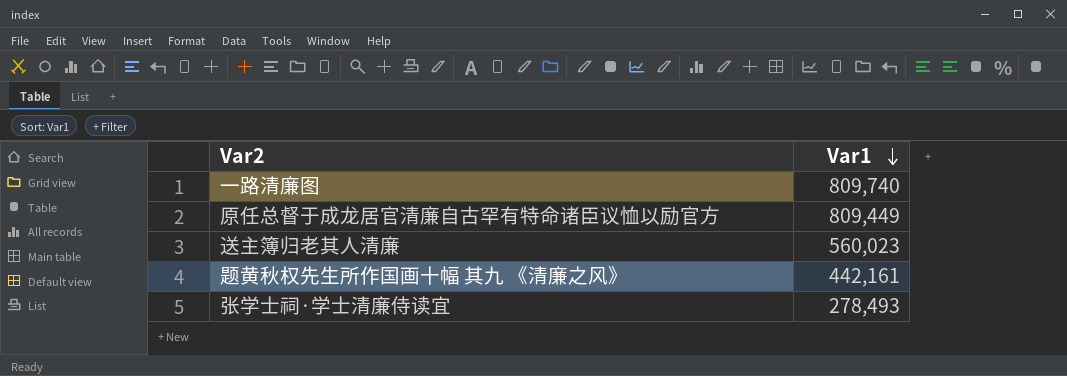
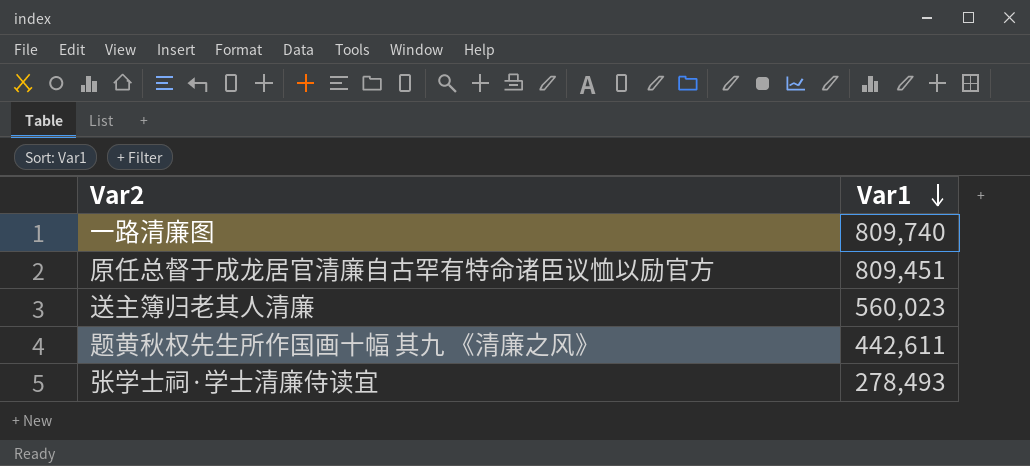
原任总督于成龙居官清廉自古罕有特命诸臣议恤以励官方 | Var1: 809,449 -> 809,451
题黄秋权先生所作国画十幅 其九 《清廉之风》 | Var1: 442,161 -> 442,611

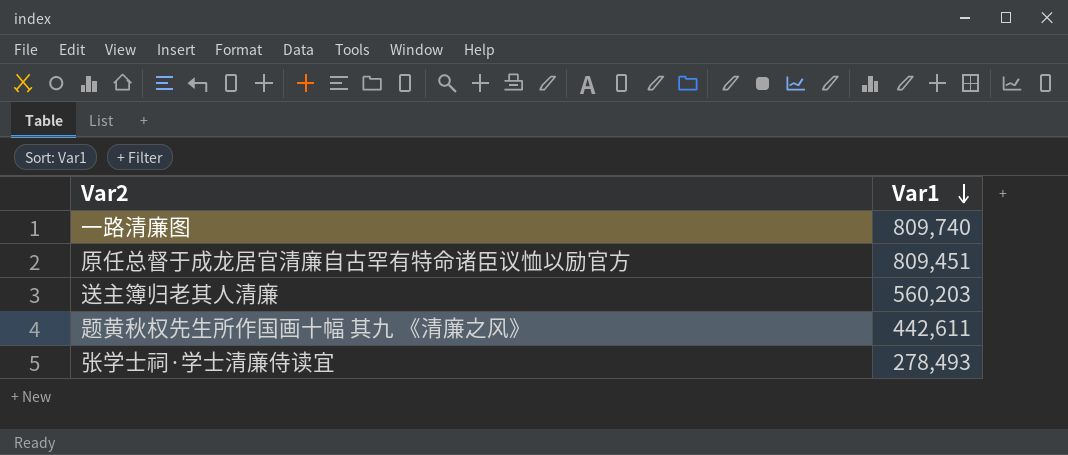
送主簿归老其人清廉 | Var1: 560,023 -> 560,203

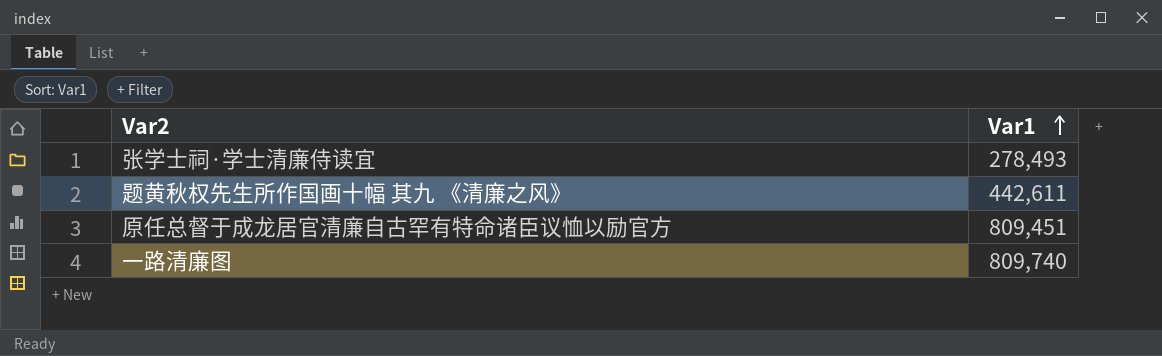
row order: Var1 descending -> Var1 ascending
row 送主簿归老其人清廉: 560,203 -> none

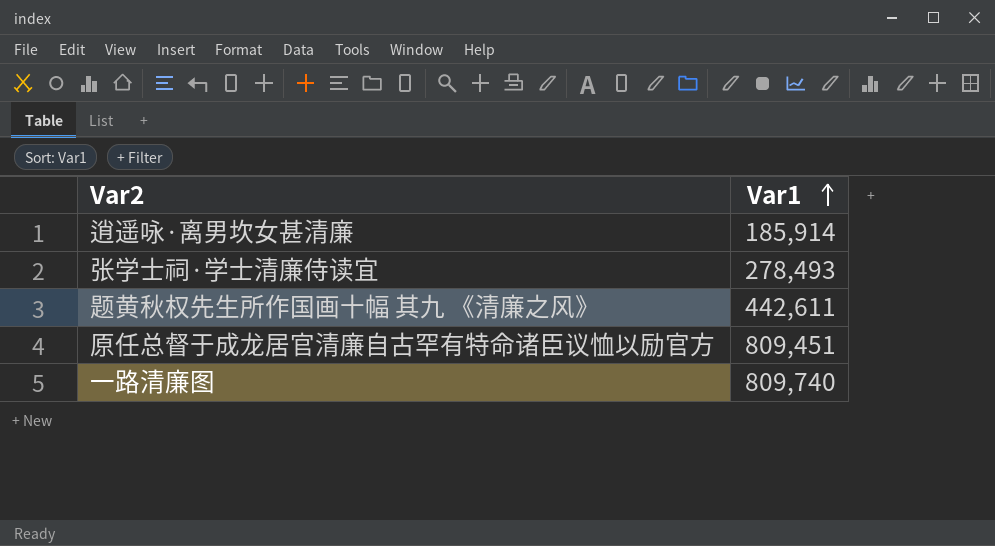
row 逍遥咏·离男坎女甚清廉: none -> 185,914

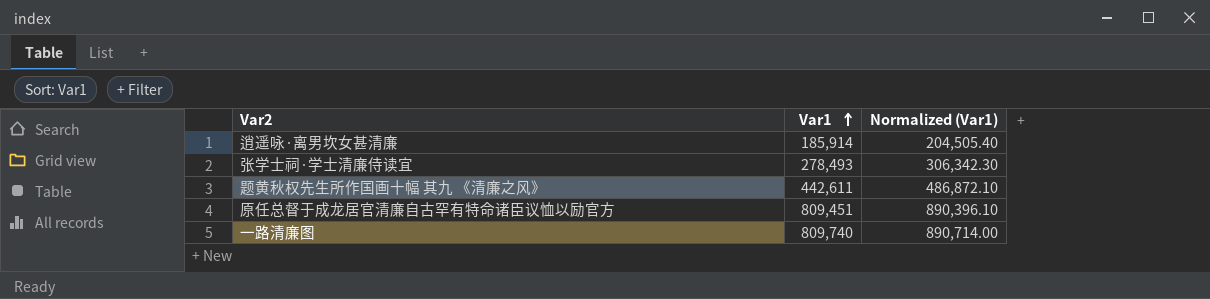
column Normalized (Var1) | formula: none -> [Var1] * 1.1

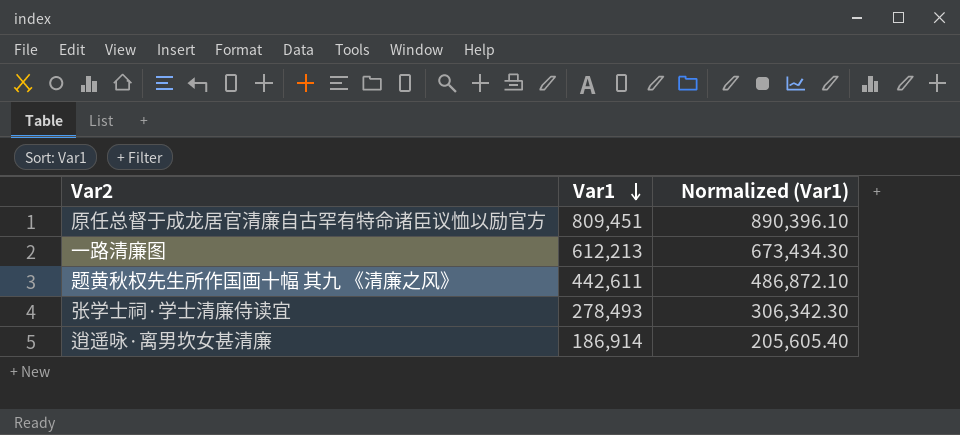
row order: Var1 ascending -> Var1 descending
一路清廉图 | Var1: 809,740 -> 612,213
一路清廉图 | Normalized (Var1): 890,714.00 -> 673,434.30
逍遥咏·离男坎女甚清廉 | Var1: 185,914 -> 186,914
逍遥咏·离男坎女甚清廉 | Normalized (Var1): 204,505.40 -> 205,605.40

